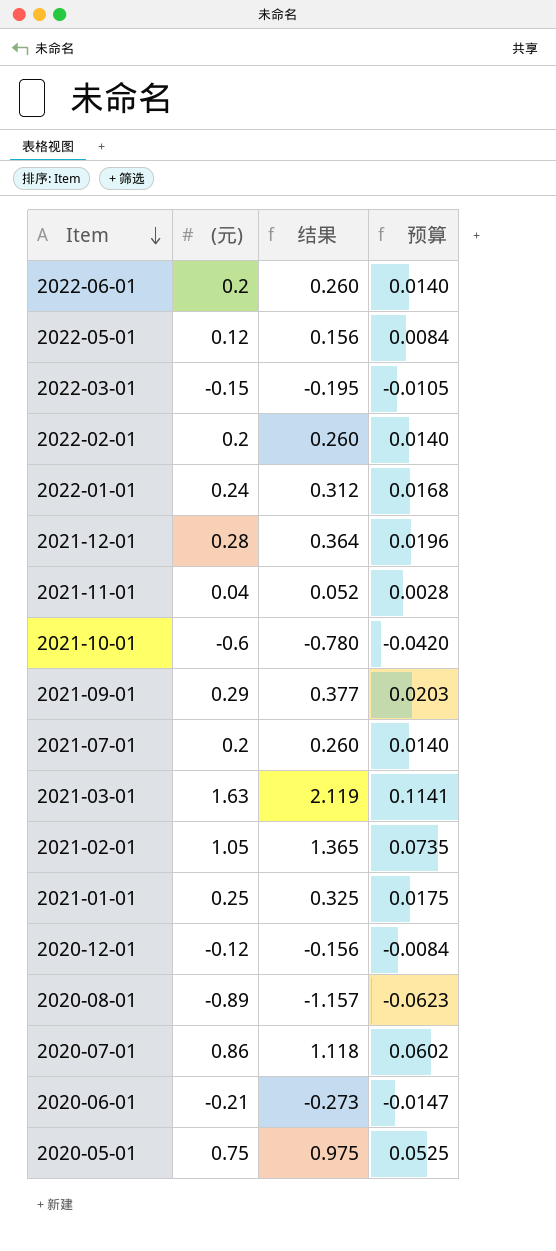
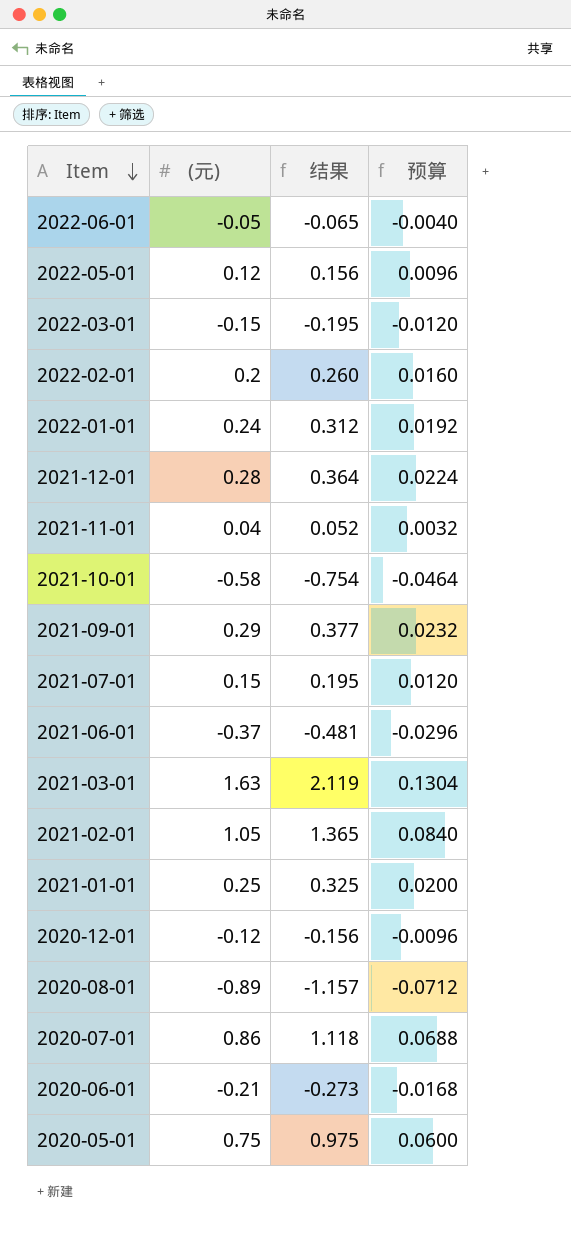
column 预算 | formula: [(元)] * 0.07 -> [(元)] * 0.08
2022-06-01 | (元): 0.2 -> -0.05
2022-06-01 | 结果: 0.260 -> -0.065
2021-10-01 | (元): -0.6 -> -0.58
2021-10-01 | 结果: -0.780 -> -0.754
2021-07-01 | (元): 0.2 -> 0.15
2021-07-01 | 结果: 0.260 -> 0.195
row 2021-06-01: none -> -0.37 | -0.481 | -0.0296

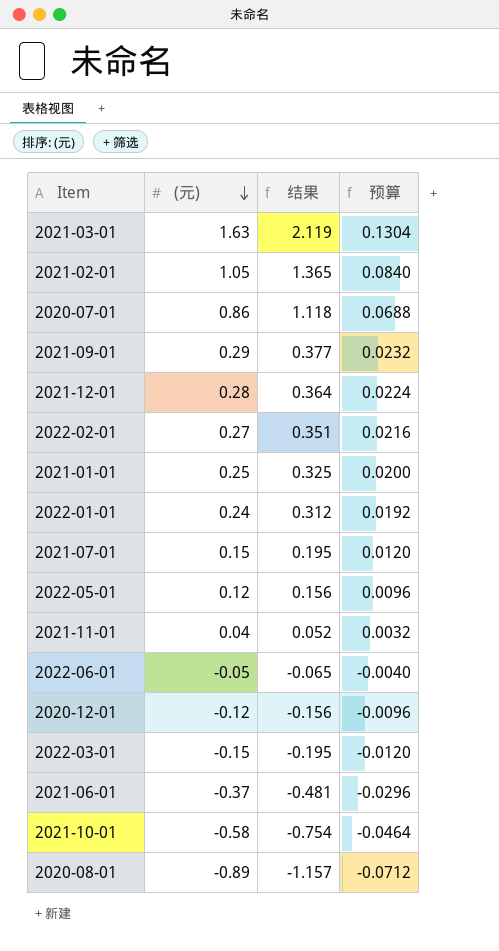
row order: Item descending -> (元) descending
row 2020-06-01: -0.21 | -0.273 | -0.0168 -> none
row 2020-05-01: 0.75 | 0.975 | 0.0600 -> none
2022-02-01 | (元): 0.2 -> 0.27
2022-02-01 | 结果: 0.260 -> 0.351
2022-02-01 | 预算: 0.0160 -> 0.0216

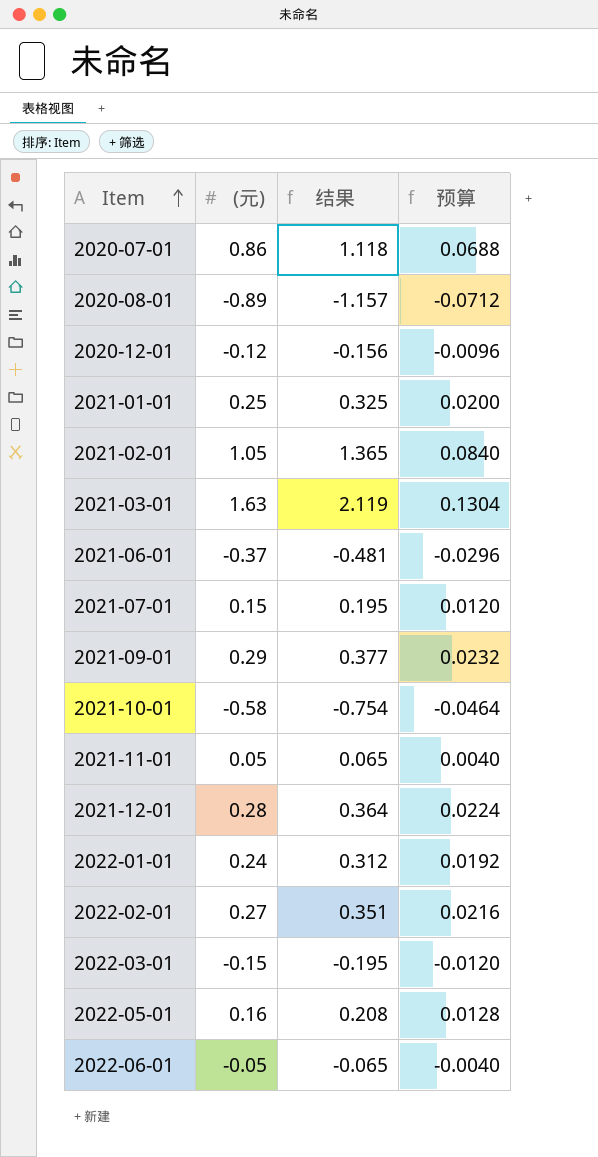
row order: (元) descending -> Item ascending
2021-11-01 | (元): 0.04 -> 0.05
2021-11-01 | 结果: 0.052 -> 0.065
2021-11-01 | 预算: 0.0032 -> 0.0040
2022-05-01 | (元): 0.12 -> 0.16
2022-05-01 | 结果: 0.156 -> 0.208
2022-05-01 | 预算: 0.0096 -> 0.0128

